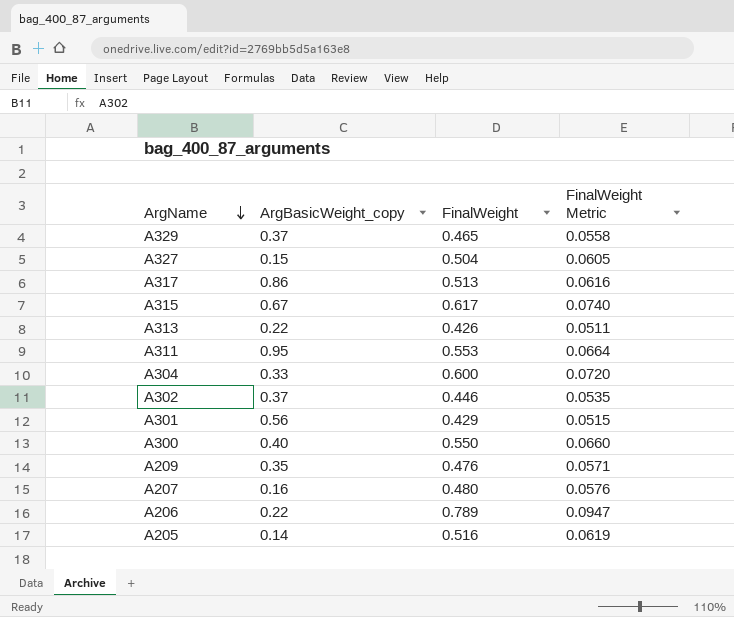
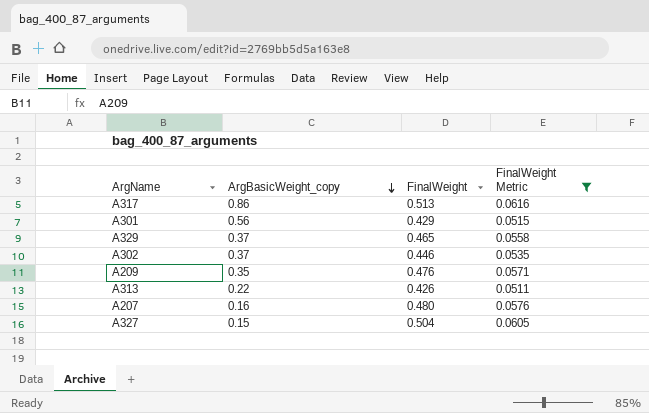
filter: none -> FinalWeight Metric <= 0.0616
row order: ArgName descending -> ArgBasicWeight_copy descending

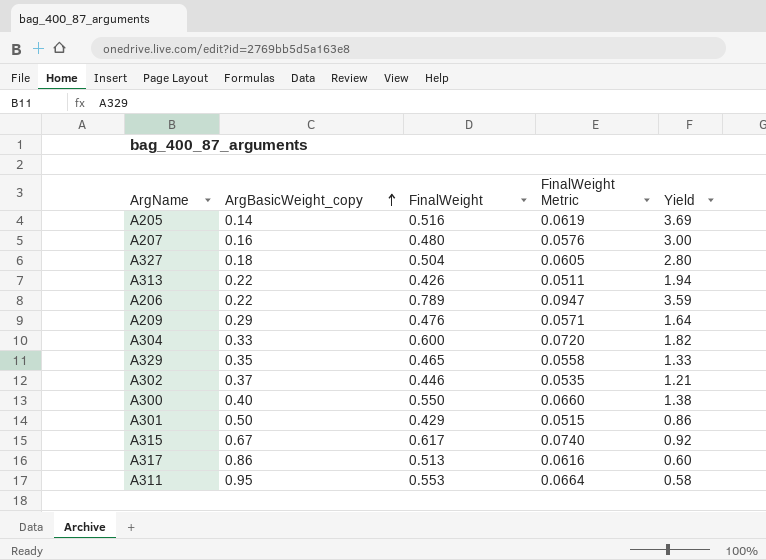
filter: FinalWeight Metric <= 0.0616 -> none
row order: ArgBasicWeight_copy descending -> ArgBasicWeight_copy ascending
column Yield | formula: none -> [FinalWeight] / [ArgBasicWeight_copy]
A327 | ArgBasicWeight_copy: 0.15 -> 0.18
A209 | ArgBasicWeight_copy: 0.35 -> 0.29
A329 | ArgBasicWeight_copy: 0.37 -> 0.35
A301 | ArgBasicWeight_copy: 0.56 -> 0.50

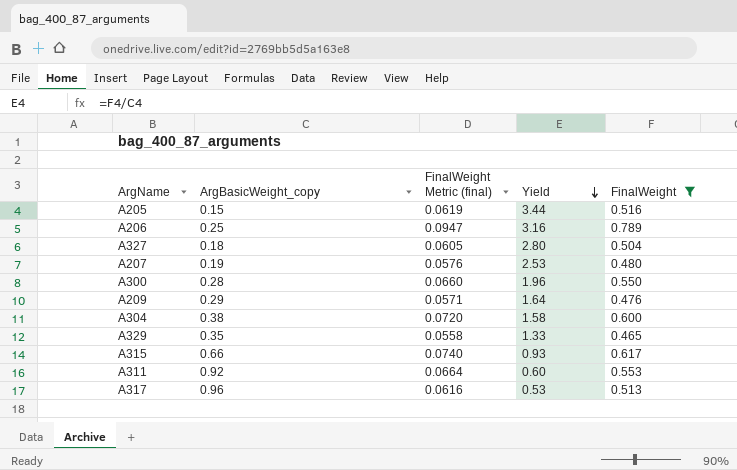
filter: none -> FinalWeight >= 0.465
row order: ArgBasicWeight_copy ascending -> Yield descending
column name: FinalWeight Metric -> FinalWeight Metric (final)
column FinalWeight | position: 3 -> 5
A205 | ArgBasicWeight_copy: 0.14 -> 0.15
A205 | Yield: 3.69 -> 3.44
A206 | ArgBasicWeight_copy: 0.22 -> 0.25
A206 | Yield: 3.59 -> 3.16
A207 | ArgBasicWeight_copy: 0.16 -> 0.19
A207 | Yield: 3.00 -> 2.53
A300 | ArgBasicWeight_copy: 0.40 -> 0.28
A300 | Yield: 1.38 -> 1.96
A304 | ArgBasicWeight_copy: 0.33 -> 0.38
A304 | Yield: 1.82 -> 1.58
A315 | ArgBasicWeight_copy: 0.67 -> 0.66
A315 | Yield: 0.92 -> 0.93
A311 | ArgBasicWeight_copy: 0.95 -> 0.92
A311 | Yield: 0.58 -> 0.60
A317 | ArgBasicWeight_copy: 0.86 -> 0.96
A317 | Yield: 0.60 -> 0.53

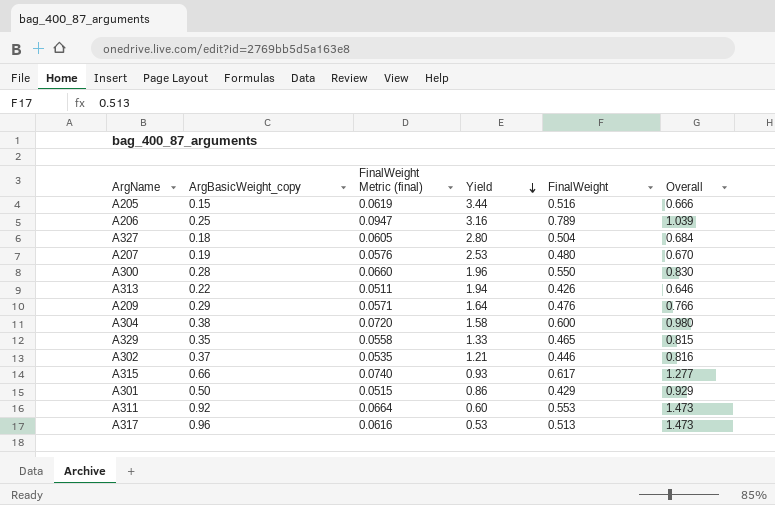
filter: FinalWeight >= 0.465 -> none
column Overall | formula: none -> [ArgBasicWeight_copy] + [FinalWeight]

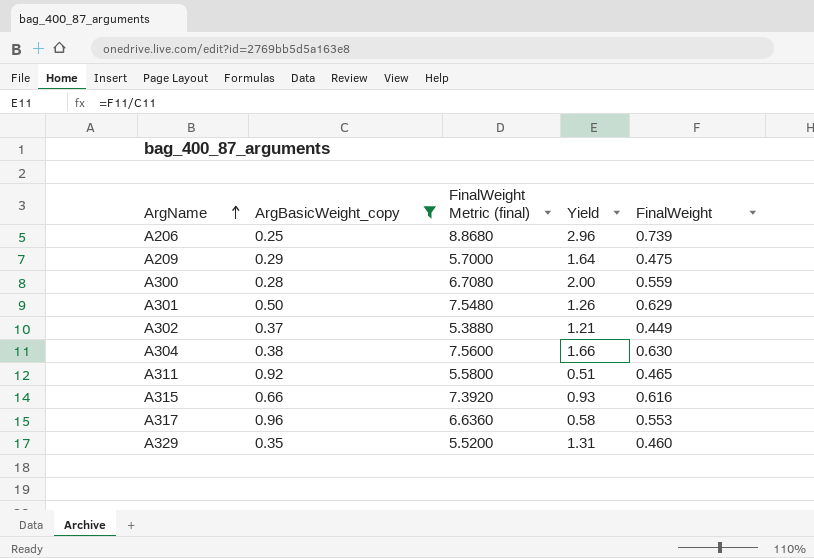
filter: none -> ArgBasicWeight_copy >= 0.25
row order: Yield descending -> ArgName ascending
column Overall | formula: [ArgBasicWeight_copy] + [FinalWeight] -> none
column FinalWeight Metric (final) | formula: [FinalWeight] * 0.12 -> [FinalWeight] * 12
A206 | Yield: 3.16 -> 2.96
A206 | FinalWeight: 0.789 -> 0.739
A209 | FinalWeight: 0.476 -> 0.475
A300 | Yield: 1.96 -> 2.00
A300 | FinalWeight: 0.550 -> 0.559
A301 | Yield: 0.86 -> 1.26
A301 | FinalWeight: 0.429 -> 0.629
A302 | FinalWeight: 0.446 -> 0.449
A304 | Yield: 1.58 -> 1.66
A304 | FinalWeight: 0.600 -> 0.630
A311 | Yield: 0.60 -> 0.51
A311 | FinalWeight: 0.553 -> 0.465
A315 | FinalWeight: 0.617 -> 0.616
A317 | Yield: 0.53 -> 0.58
A317 | FinalWeight: 0.513 -> 0.553
A329 | Yield: 1.33 -> 1.31
A329 | FinalWeight: 0.465 -> 0.460

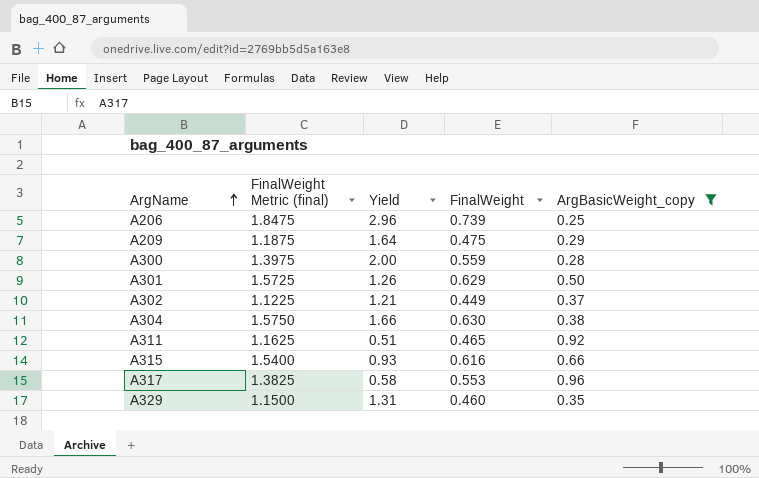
column FinalWeight Metric (final) | formula: [FinalWeight] * 12 -> [FinalWeight] * 2.5
column ArgBasicWeight_copy | position: 2 -> 5

